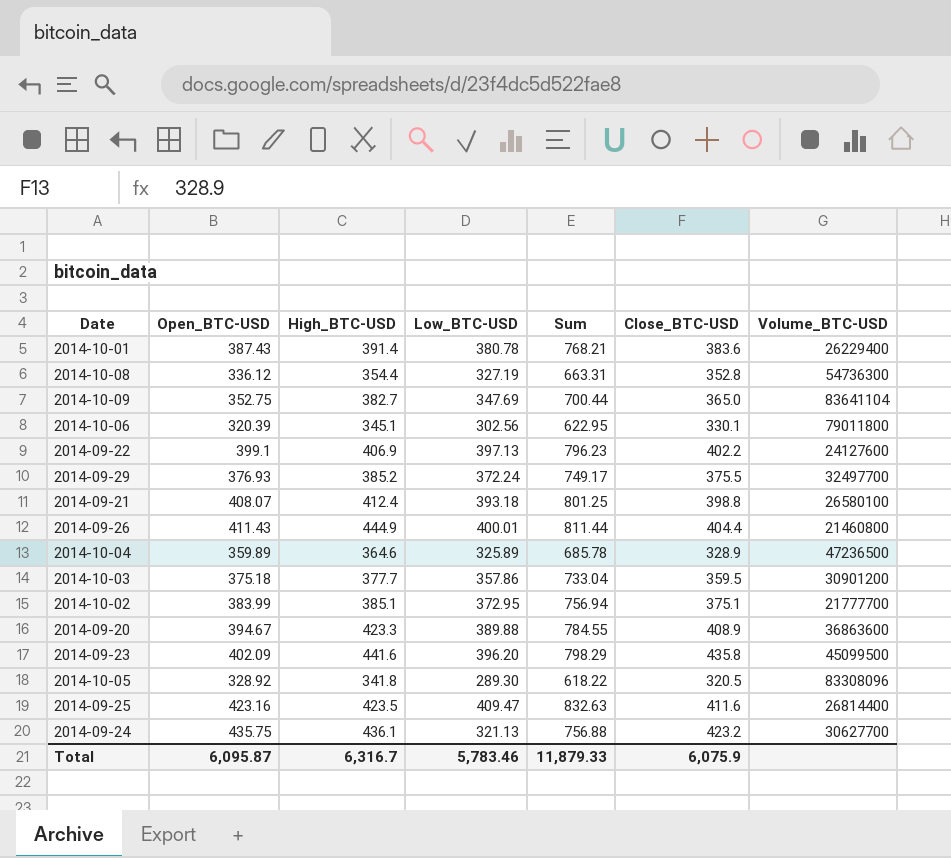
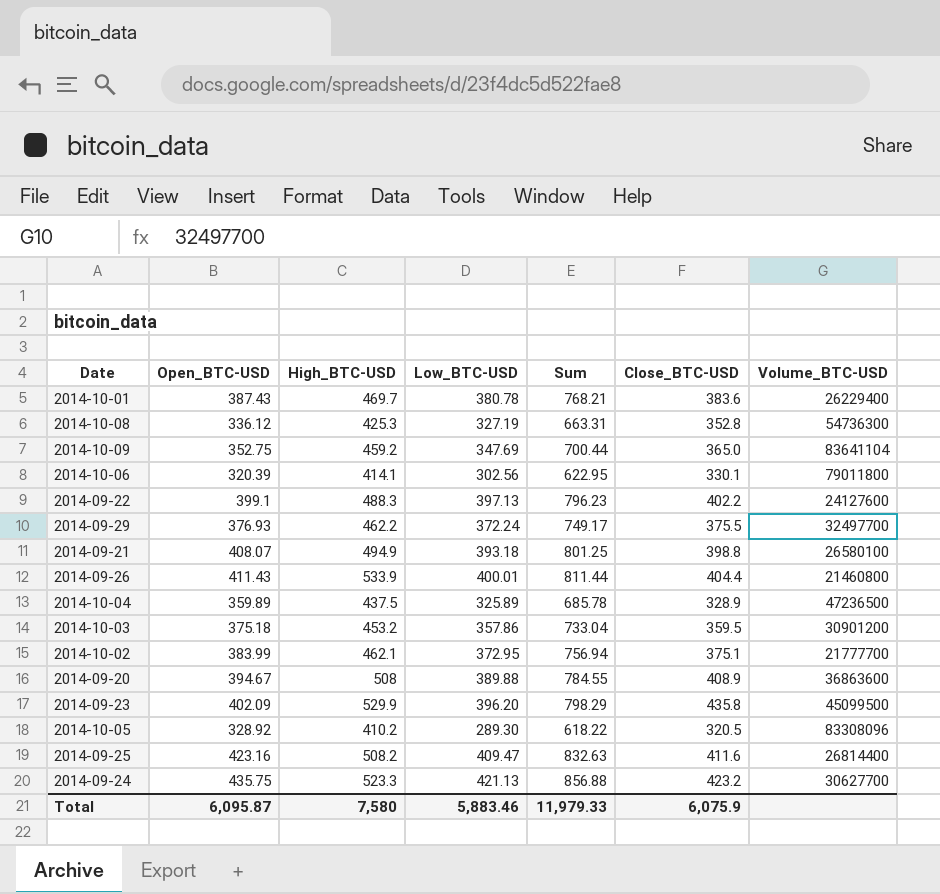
2014-10-01 | High_BTC-USD: 391.4 -> 469.7
2014-10-08 | High_BTC-USD: 354.4 -> 425.3
2014-10-09 | High_BTC-USD: 382.7 -> 459.2
2014-10-06 | High_BTC-USD: 345.1 -> 414.1
2014-09-22 | High_BTC-USD: 406.9 -> 488.3
2014-09-29 | High_BTC-USD: 385.2 -> 462.2
2014-09-21 | High_BTC-USD: 412.4 -> 494.9
2014-09-26 | High_BTC-USD: 444.9 -> 533.9
2014-10-04 | High_BTC-USD: 364.6 -> 437.5
2014-10-03 | High_BTC-USD: 377.7 -> 453.2
2014-10-02 | High_BTC-USD: 385.1 -> 462.1
2014-09-20 | High_BTC-USD: 423.3 -> 508
2014-09-23 | High_BTC-USD: 441.6 -> 529.9
2014-10-05 | High_BTC-USD: 341.8 -> 410.2
2014-09-25 | High_BTC-USD: 423.5 -> 508.2
2014-09-24 | High_BTC-USD: 436.1 -> 523.3
2014-09-24 | Low_BTC-USD: 321.13 -> 421.13
2014-09-24 | Sum: 756.88 -> 856.88
Total | High_BTC-USD: 6,316.7 -> 7,580
Total | Low_BTC-USD: 5,783.46 -> 5,883.46
Total | Sum: 11,879.33 -> 11,979.33

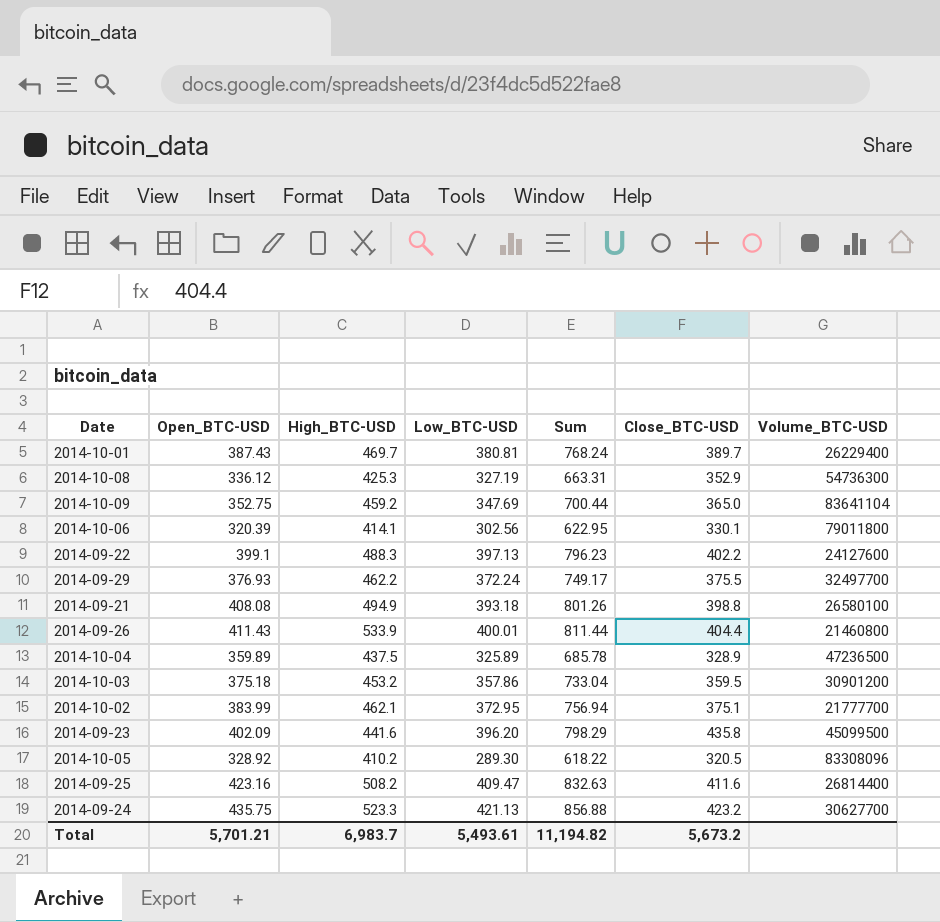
row 2014-09-20: 394.67 | 508 | 389.88 | 784.55 | 408.9 | 36863600 -> none
2014-10-01 | Low_BTC-USD: 380.78 -> 380.81
2014-10-01 | Sum: 768.21 -> 768.24
2014-10-01 | Close_BTC-USD: 383.6 -> 389.7
2014-10-08 | Close_BTC-USD: 352.8 -> 352.9
2014-09-21 | Open_BTC-USD: 408.07 -> 408.08
2014-09-21 | Sum: 801.25 -> 801.26
2014-09-23 | High_BTC-USD: 529.9 -> 441.6
Total | Open_BTC-USD: 6,095.87 -> 5,701.21
Total | High_BTC-USD: 7,580 -> 6,983.7
Total | Low_BTC-USD: 5,883.46 -> 5,493.61
Total | Sum: 11,979.33 -> 11,194.82
Total | Close_BTC-USD: 6,075.9 -> 5,673.2

